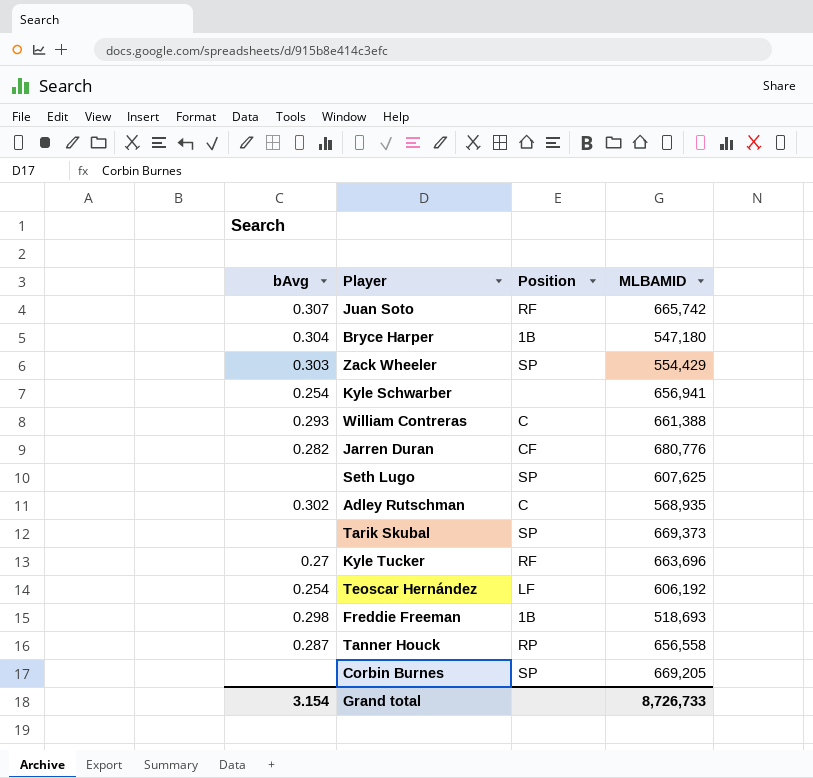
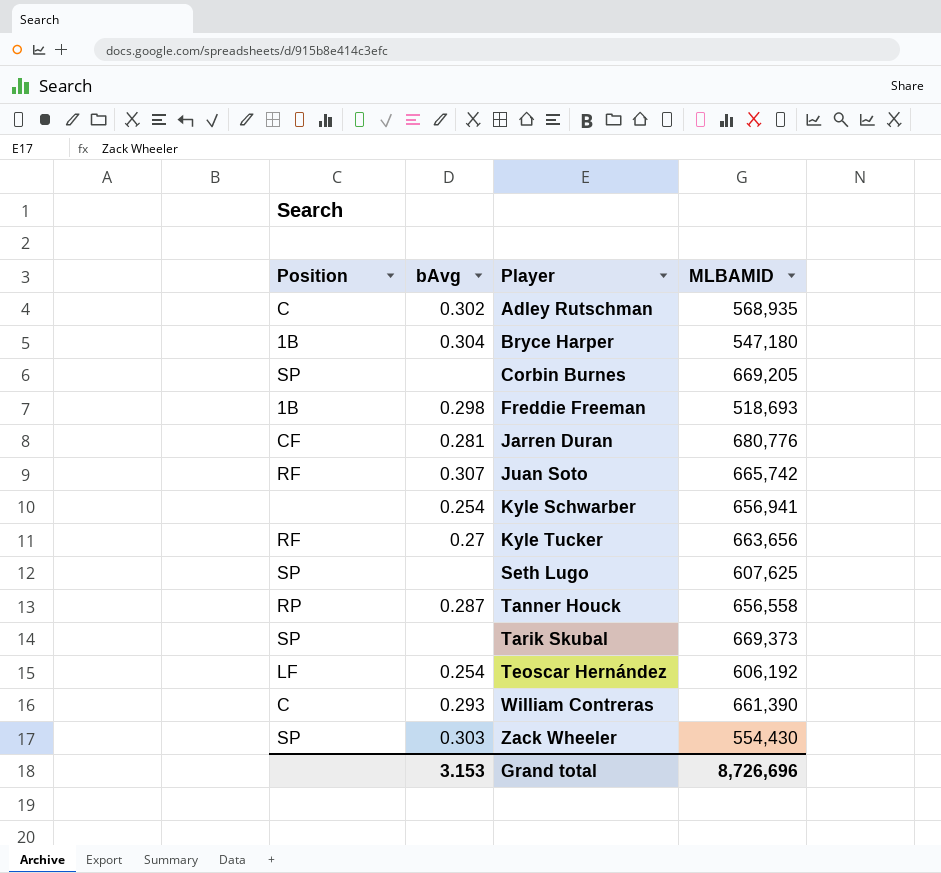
row order: none -> Player ascending
column Position | position: 3 -> 1
Jarren Duran | bAvg: 0.282 -> 0.281
Kyle Tucker | MLBAMID: 663,696 -> 663,656
William Contreras | MLBAMID: 661,388 -> 661,390
Zack Wheeler | MLBAMID: 554,429 -> 554,430
Grand total | bAvg: 3.154 -> 3.153
Grand total | MLBAMID: 8,726,733 -> 8,726,696

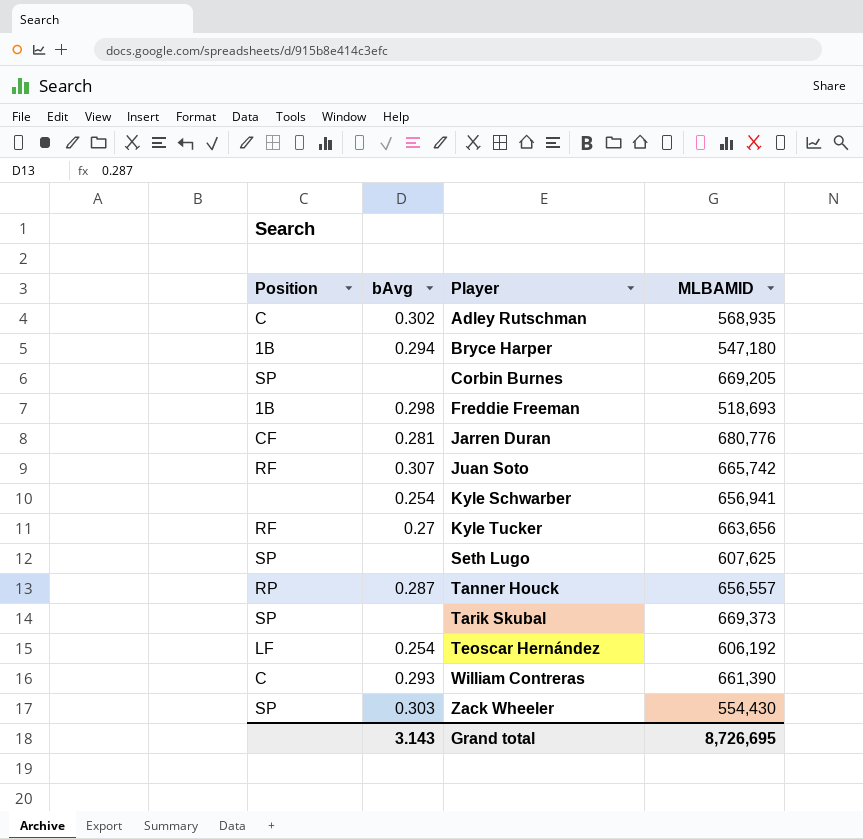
Bryce Harper | bAvg: 0.304 -> 0.294
Tanner Houck | MLBAMID: 656,558 -> 656,557
Grand total | bAvg: 3.153 -> 3.143
Grand total | MLBAMID: 8,726,696 -> 8,726,695

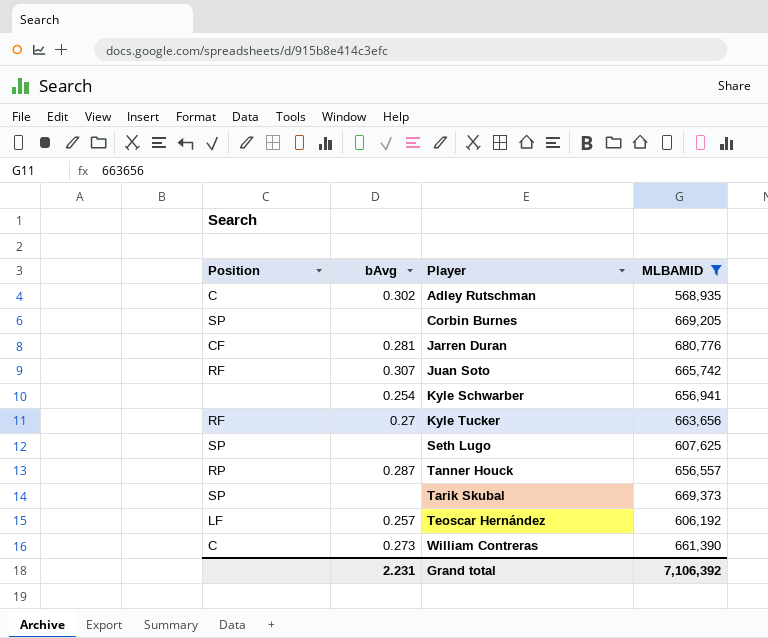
filter: none -> MLBAMID >= 568,935
Teoscar Hernández | bAvg: 0.254 -> 0.257
William Contreras | bAvg: 0.293 -> 0.273
Grand total | bAvg: 3.143 -> 2.231
Grand total | MLBAMID: 8,726,695 -> 7,106,392

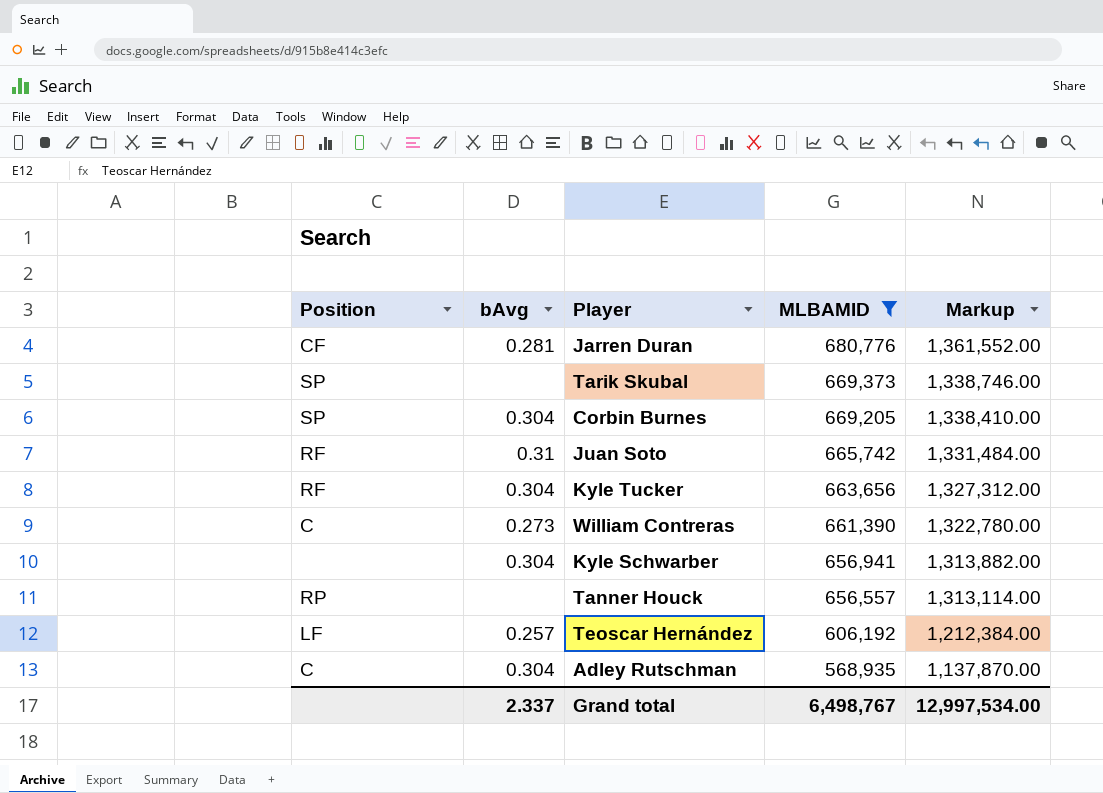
row order: Player ascending -> MLBAMID descending
column Markup | formula: none -> [MLBAMID] * 2
row Seth Lugo: SP | none | 607,625 -> none
Corbin Burnes | bAvg: none -> 0.304
Juan Soto | bAvg: 0.307 -> 0.31
Kyle Tucker | bAvg: 0.27 -> 0.304
Kyle Schwarber | bAvg: 0.254 -> 0.304
Tanner Houck | bAvg: 0.287 -> none
Adley Rutschman | bAvg: 0.302 -> 0.304
Grand total | bAvg: 2.231 -> 2.337
Grand total | MLBAMID: 7,106,392 -> 6,498,767

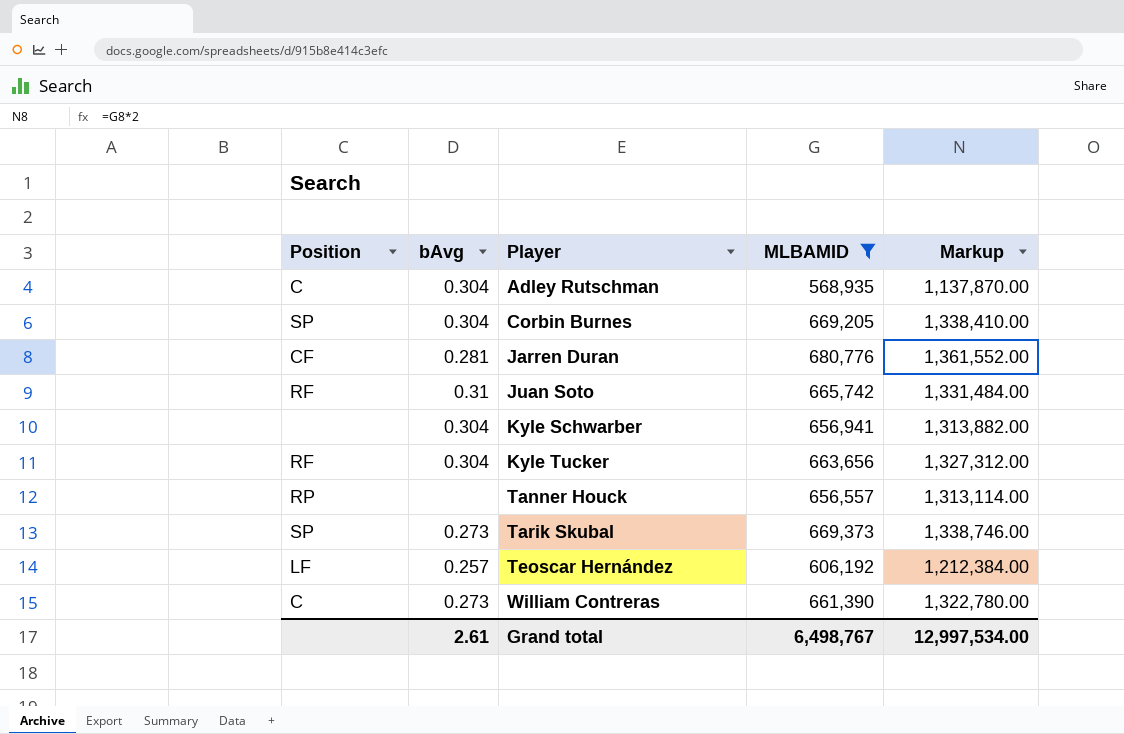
row order: MLBAMID descending -> Player ascending
Tarik Skubal | bAvg: none -> 0.273
Grand total | bAvg: 2.337 -> 2.61

